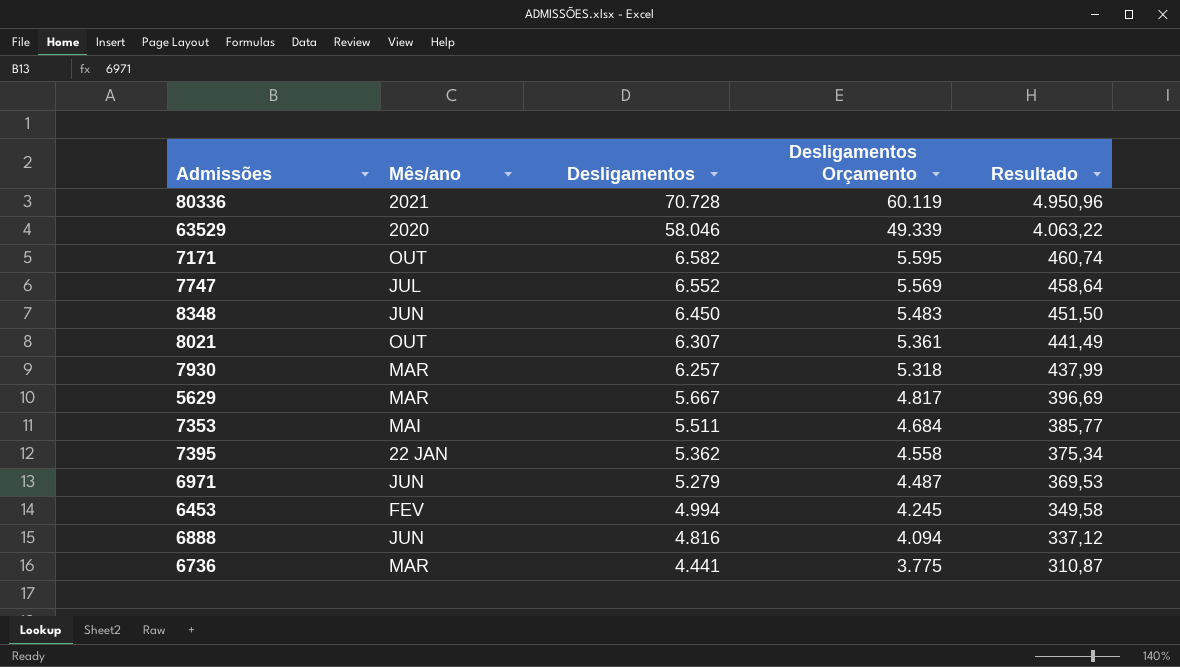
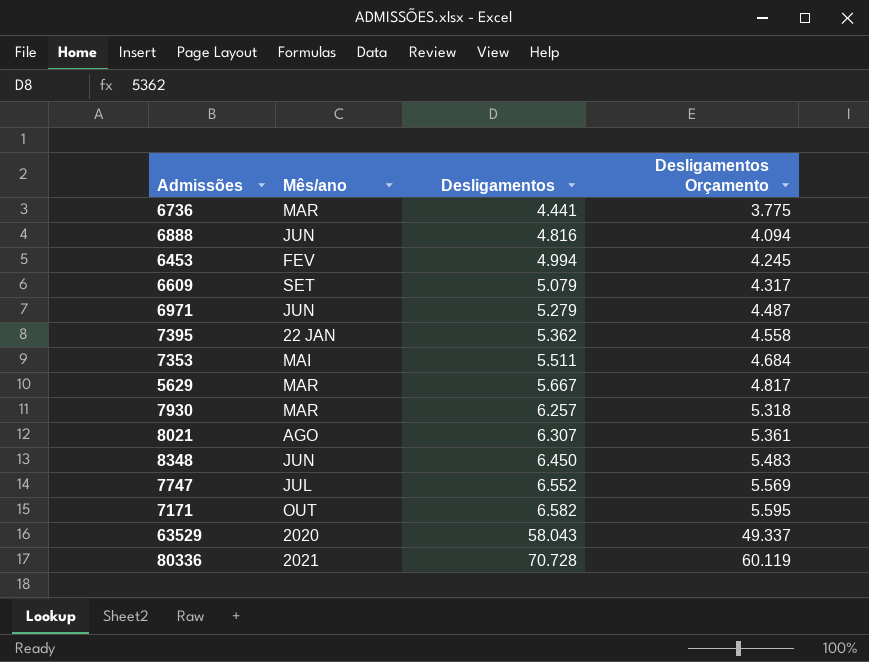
row order: Desligamentos descending -> Desligamentos ascending
column Resultado | formula: [Desligamentos] * 0,07 -> none
row 6609: none -> SET | 5.079 | 4.317
8021 | Mês/ano: OUT -> AGO
63529 | Desligamentos: 58.046 -> 58.043
63529 | Desligamentos Orçamento: 49.339 -> 49.337

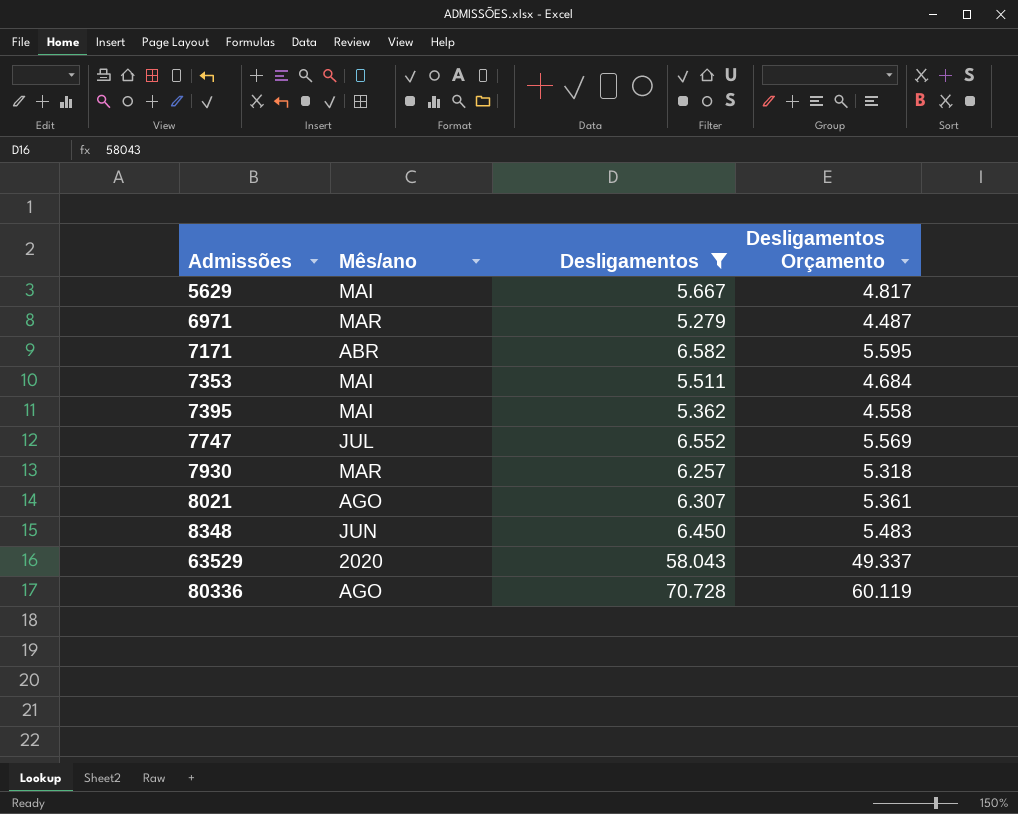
filter: none -> Desligamentos >= 5.279
row order: Desligamentos ascending -> Admissões ascending
5629 | Mês/ano: MAR -> MAI
6971 | Mês/ano: JUN -> MAR
7171 | Mês/ano: OUT -> ABR
7395 | Mês/ano: 22 JAN -> MAI
80336 | Mês/ano: 2021 -> AGO

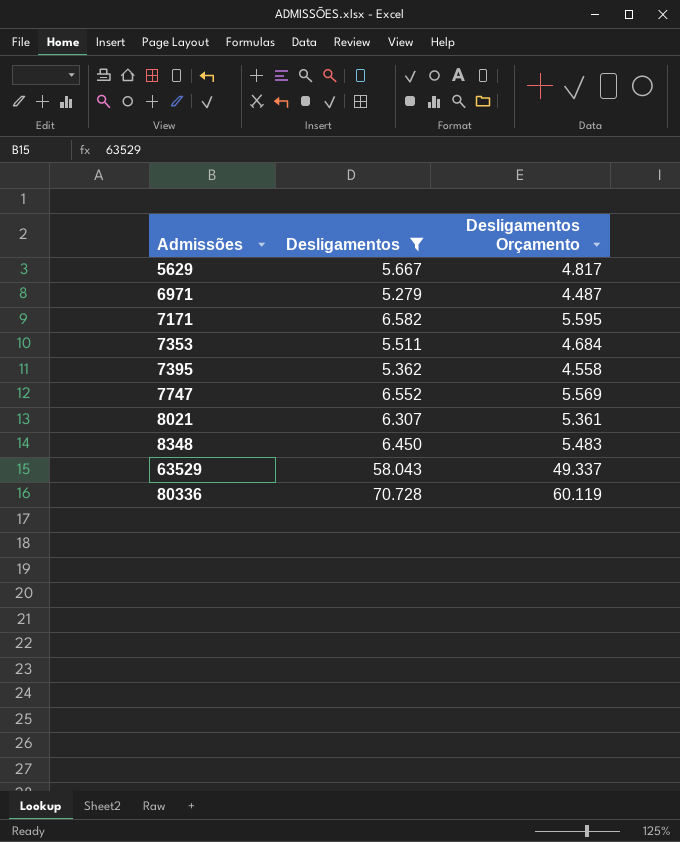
column Mês/ano | position: 2 -> none
row 7930: MAR | 6.257 | 5.318 -> none

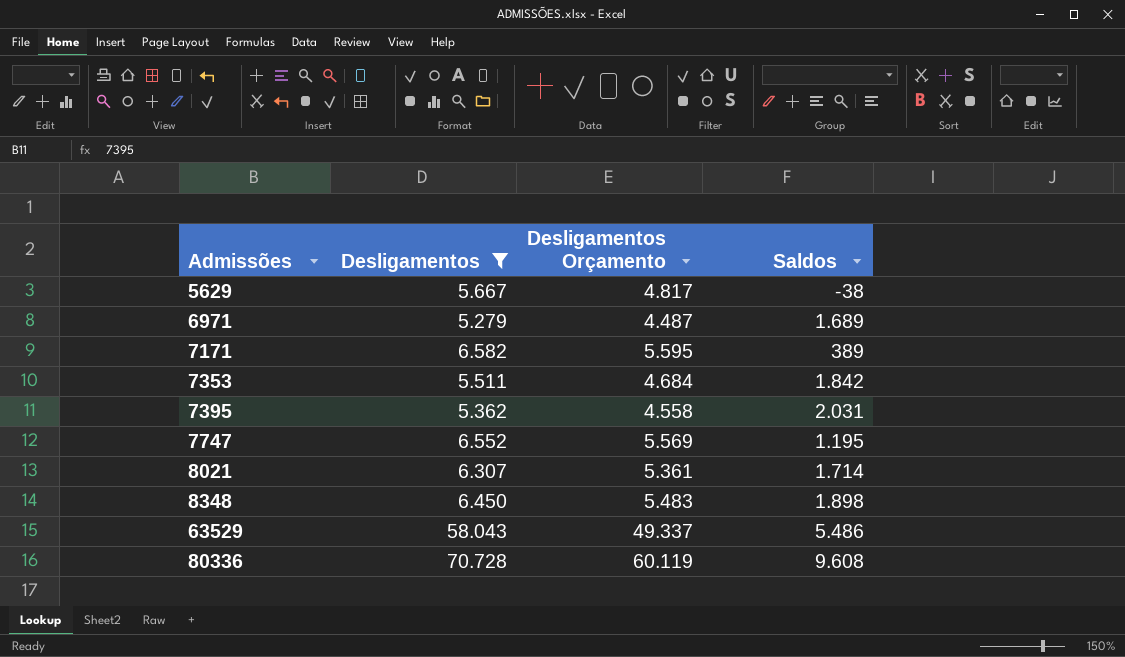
column Saldos | position: none -> 4

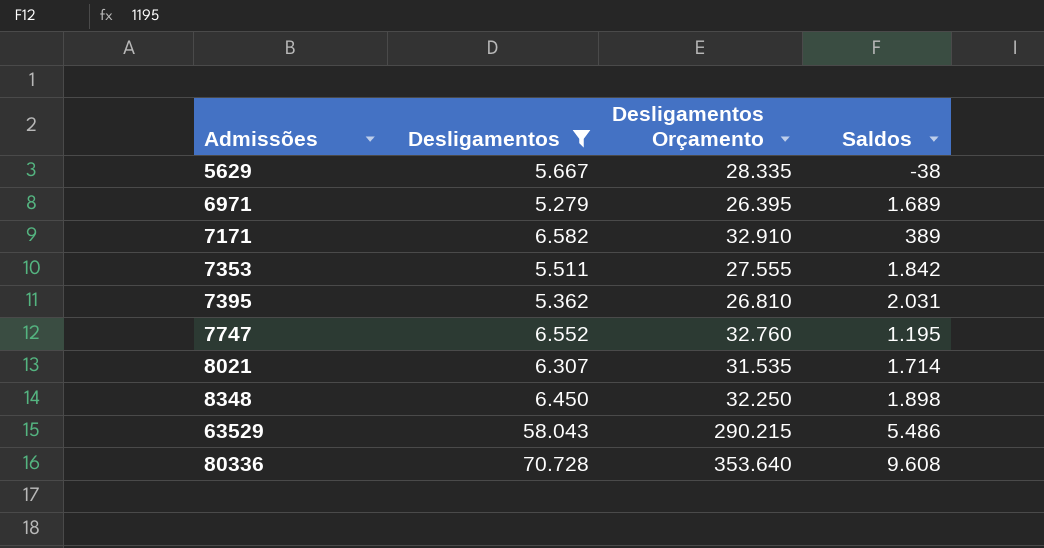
column Desligamentos Orçamento | formula: [Desligamentos] * 0,85 -> [Desligamentos] * 5

